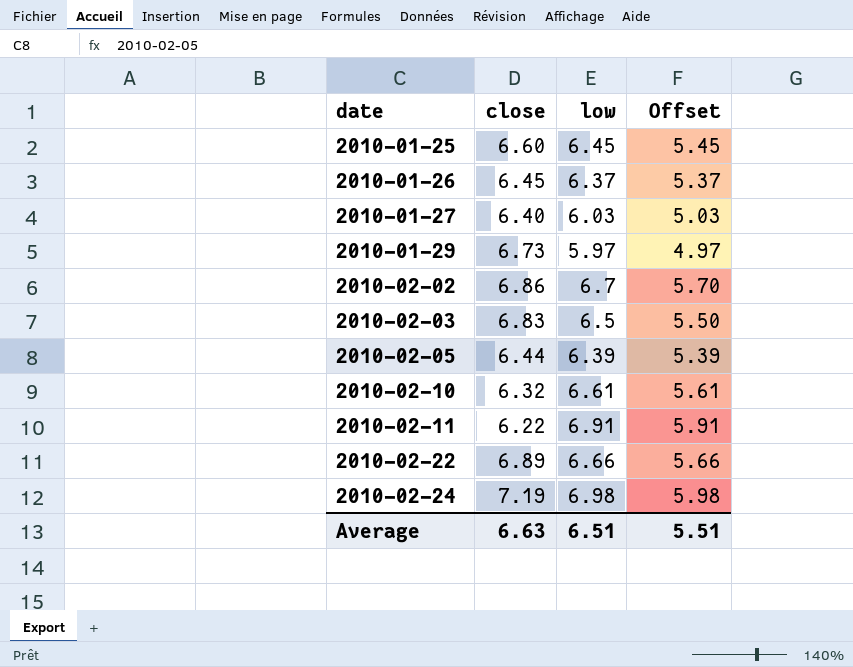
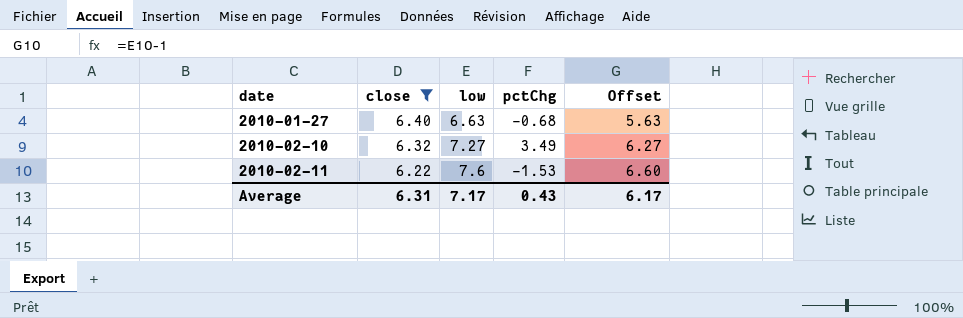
filter: none -> close <= 6.40
column pctChg | position: none -> 4
2010-01-27 | low: 6.03 -> 6.63
2010-01-27 | Offset: 5.03 -> 5.63
2010-02-10 | low: 6.61 -> 7.27
2010-02-10 | Offset: 5.61 -> 6.27
2010-02-11 | low: 6.91 -> 7.6
2010-02-11 | Offset: 5.91 -> 6.60
Average | close: 6.63 -> 6.31
Average | low: 6.51 -> 7.17
Average | Offset: 5.51 -> 6.17

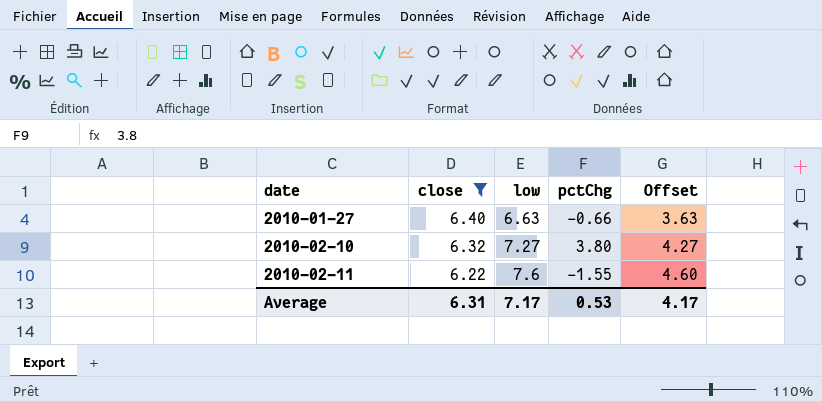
column Offset | formula: [low] - 1 -> [low] - 3
2010-01-27 | pctChg: -0.68 -> -0.66
2010-02-10 | pctChg: 3.49 -> 3.80
2010-02-11 | pctChg: -1.53 -> -1.55
Average | pctChg: 0.43 -> 0.53
Average | Offset: 6.17 -> 4.17

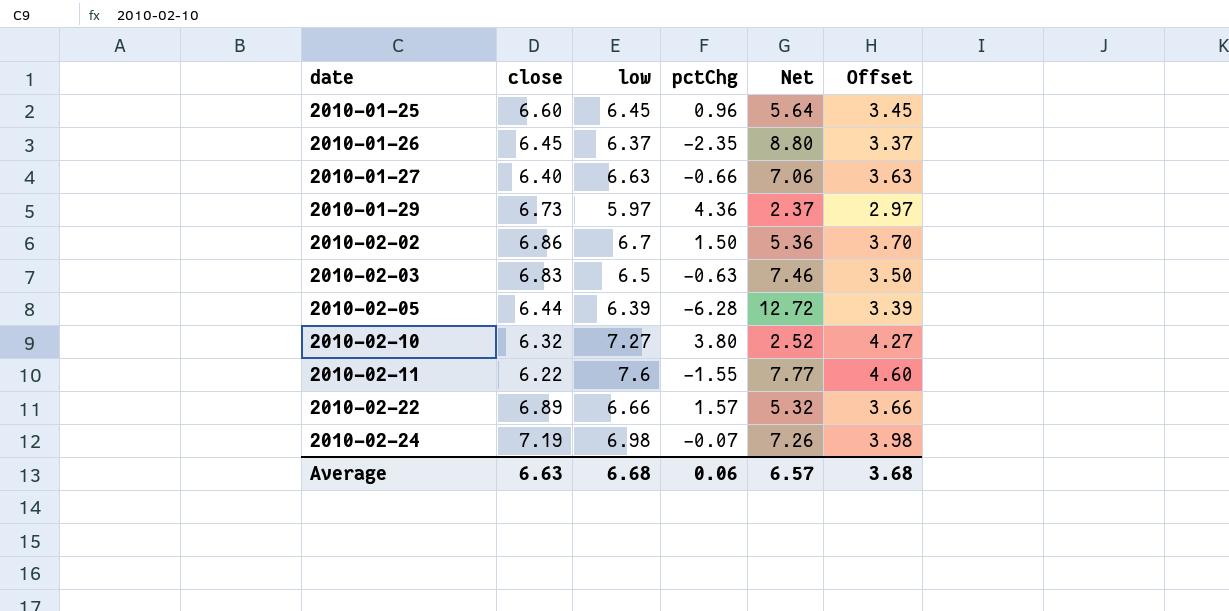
filter: close <= 6.40 -> none
column Net | formula: none -> [close] - [pctChg]
Average | close: 6.31 -> 6.63
Average | low: 7.17 -> 6.68
Average | pctChg: 0.53 -> 0.06
Average | Offset: 4.17 -> 3.68

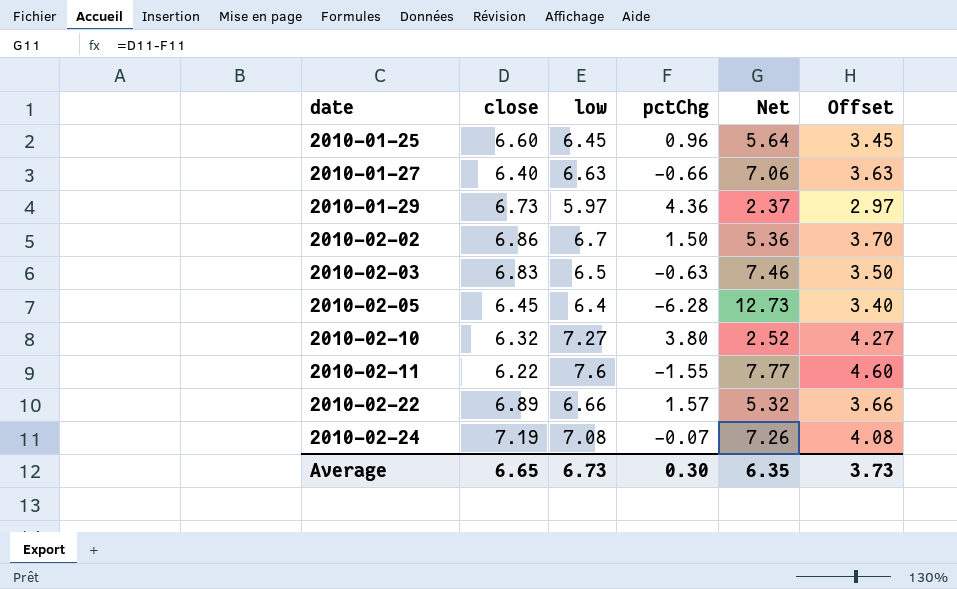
row 2010-01-26: 6.45 | 6.37 | -2.35 | 8.80 | 3.37 -> none
2010-02-05 | close: 6.44 -> 6.45
2010-02-05 | low: 6.39 -> 6.4
2010-02-05 | Net: 12.72 -> 12.73
2010-02-05 | Offset: 3.39 -> 3.40
2010-02-24 | low: 6.98 -> 7.08
2010-02-24 | Offset: 3.98 -> 4.08
Average | close: 6.63 -> 6.65
Average | low: 6.68 -> 6.73
Average | pctChg: 0.06 -> 0.30
Average | Net: 6.57 -> 6.35
Average | Offset: 3.68 -> 3.73

